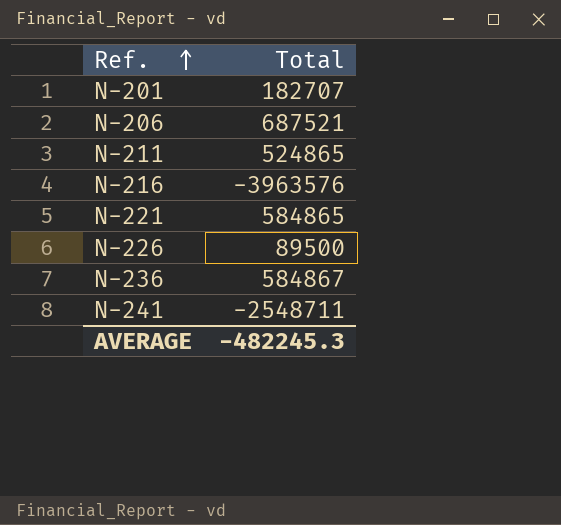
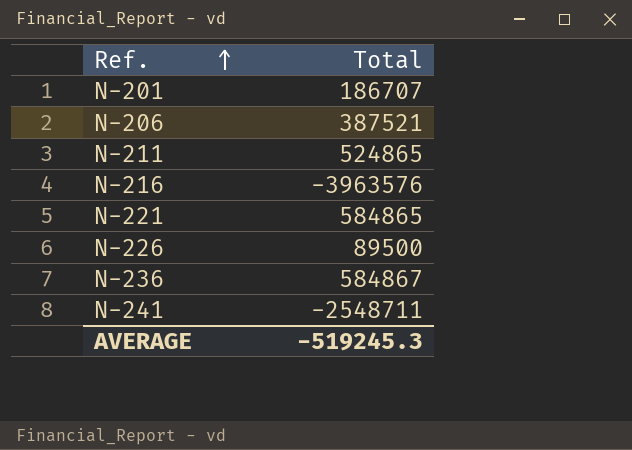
N-201 | Total: 182707 -> 186707
N-206 | Total: 687521 -> 387521
AVERAGE | Total: -482245.3 -> -519245.3

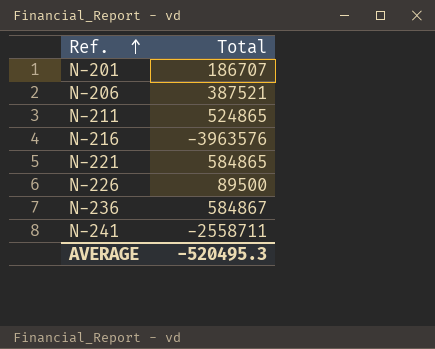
N-241 | Total: -2548711 -> -2558711
AVERAGE | Total: -519245.3 -> -520495.3

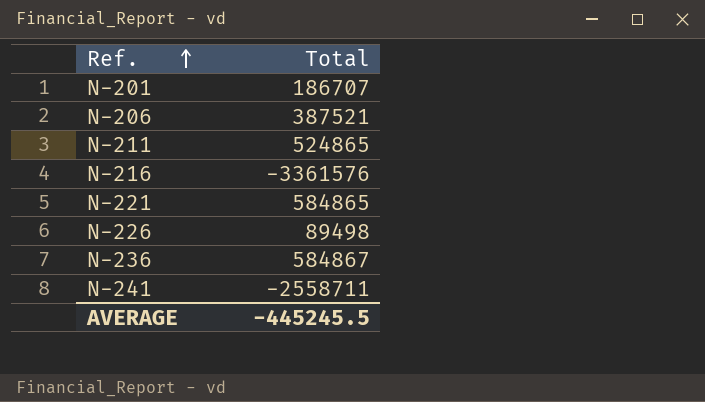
N-216 | Total: -3963576 -> -3361576
N-226 | Total: 89500 -> 89498
AVERAGE | Total: -520495.3 -> -445245.5

